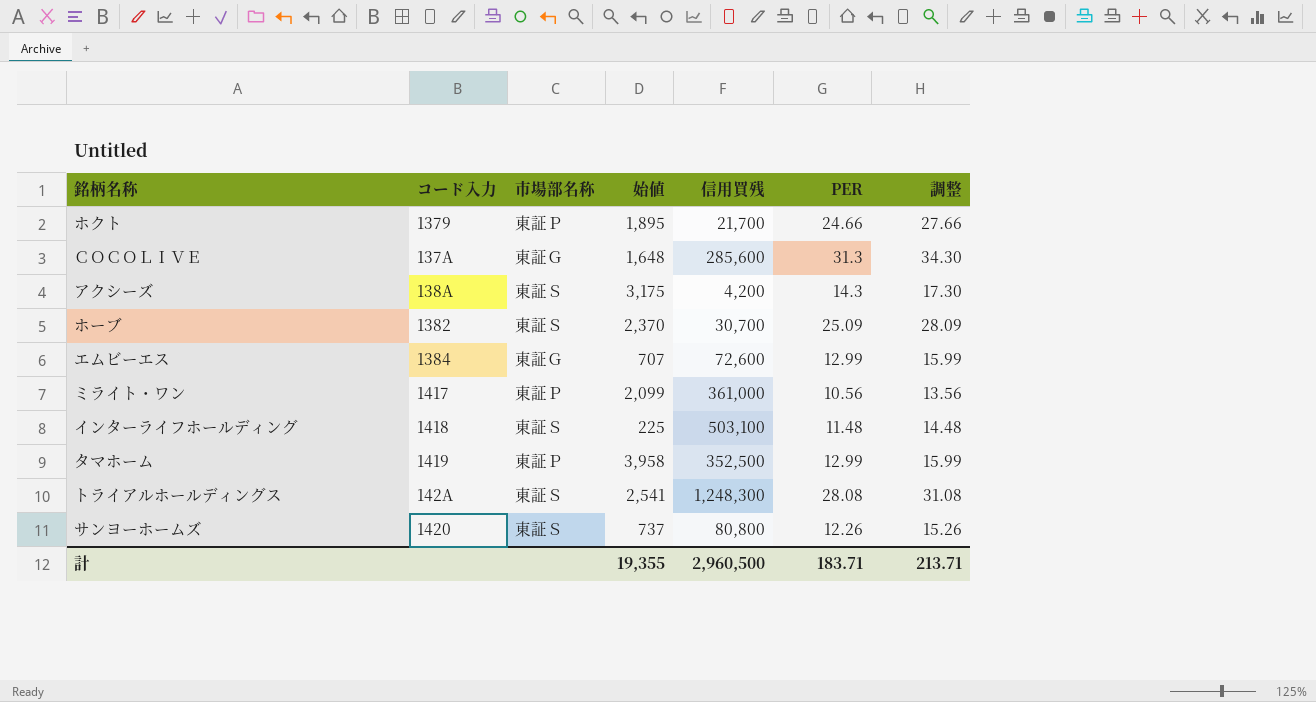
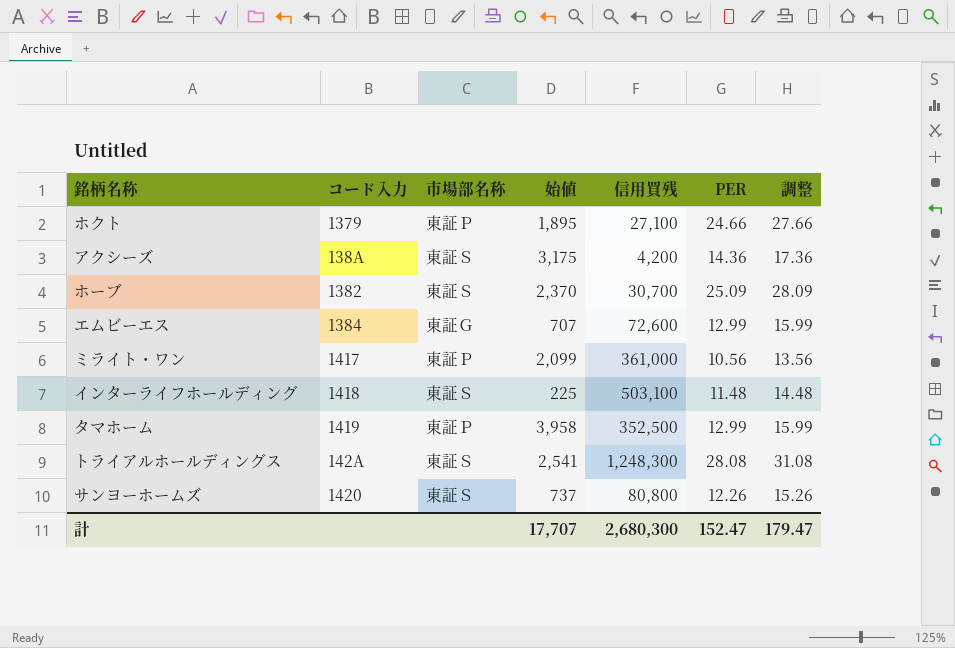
row ＣＯＣＯＬＩＶＥ: 137A | 東証Ｇ | 1,648 | 285,600 | 31.3 | 34.30 -> none
ホクト | 信用買残: 21,700 -> 27,100
アクシーズ | PER: 14.3 -> 14.36
アクシーズ | 調整: 17.30 -> 17.36
計 | 始値: 19,355 -> 17,707
計 | 信用買残: 2,960,500 -> 2,680,300
計 | PER: 183.71 -> 152.47
計 | 調整: 213.71 -> 179.47

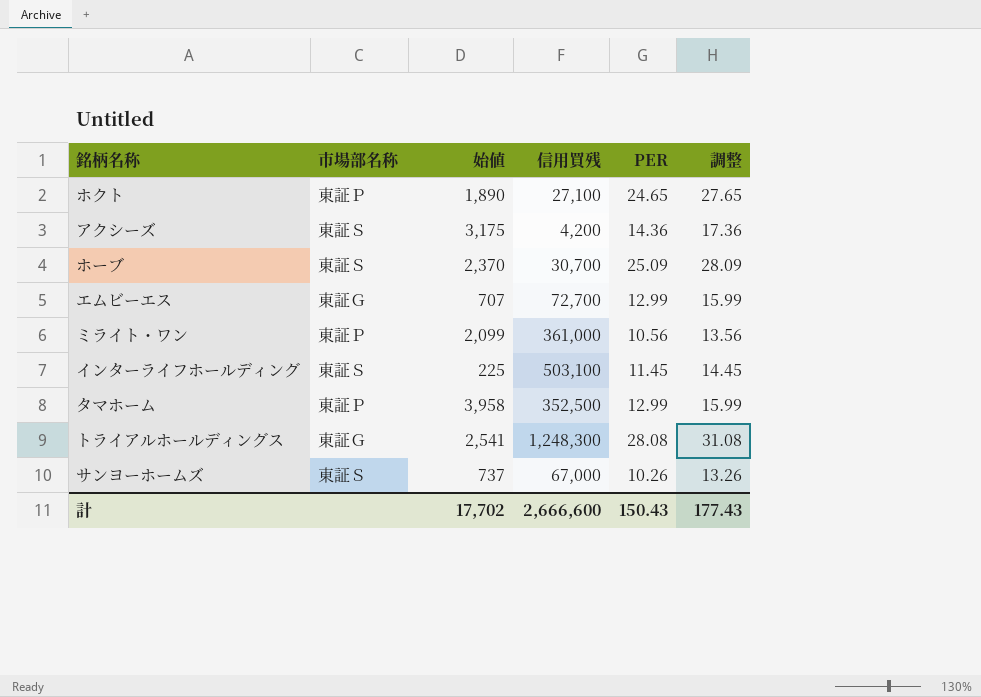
column コード入力 | position: 2 -> none
ホクト | 始値: 1,895 -> 1,890
ホクト | PER: 24.66 -> 24.65
ホクト | 調整: 27.66 -> 27.65
エムビーエス | 信用買残: 72,600 -> 72,700
インターライフホールディング | PER: 11.48 -> 11.45
インターライフホールディング | 調整: 14.48 -> 14.45
トライアルホールディングス | 市場部名称: 東証Ｓ -> 東証Ｇ
サンヨーホームズ | 信用買残: 80,800 -> 67,000
サンヨーホームズ | PER: 12.26 -> 10.26
サンヨーホームズ | 調整: 15.26 -> 13.26
計 | 始値: 17,707 -> 17,702
計 | 信用買残: 2,680,300 -> 2,666,600
計 | PER: 152.47 -> 150.43
計 | 調整: 179.47 -> 177.43

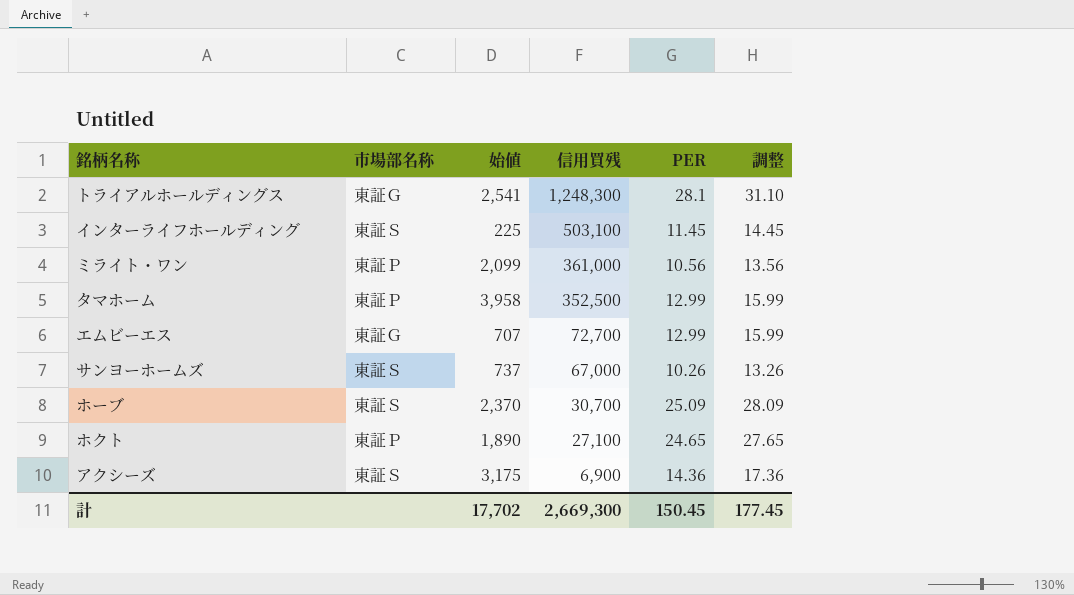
row order: none -> 信用買残 descending
トライアルホールディングス | PER: 28.08 -> 28.1
トライアルホールディングス | 調整: 31.08 -> 31.10
アクシーズ | 信用買残: 4,200 -> 6,900
計 | 信用買残: 2,666,600 -> 2,669,300
計 | PER: 150.43 -> 150.45
計 | 調整: 177.43 -> 177.45

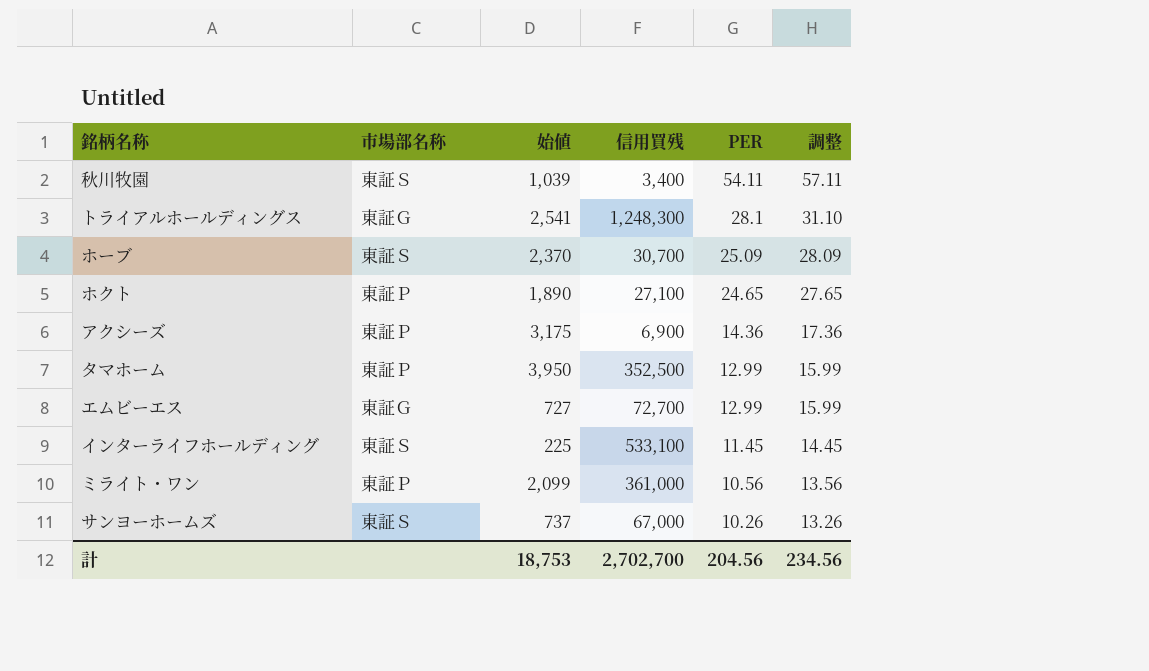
row order: 信用買残 descending -> PER descending
row 秋川牧園: none -> 東証Ｓ | 1,039 | 3,400 | 54.11 | 57.11
アクシーズ | 市場部名称: 東証Ｓ -> 東証Ｐ
タマホーム | 始値: 3,958 -> 3,950
エムビーエス | 始値: 707 -> 727
インターライフホールディング | 信用買残: 503,100 -> 533,100
計 | 始値: 17,702 -> 18,753
計 | 信用買残: 2,669,300 -> 2,702,700
計 | PER: 150.45 -> 204.56
計 | 調整: 177.45 -> 234.56

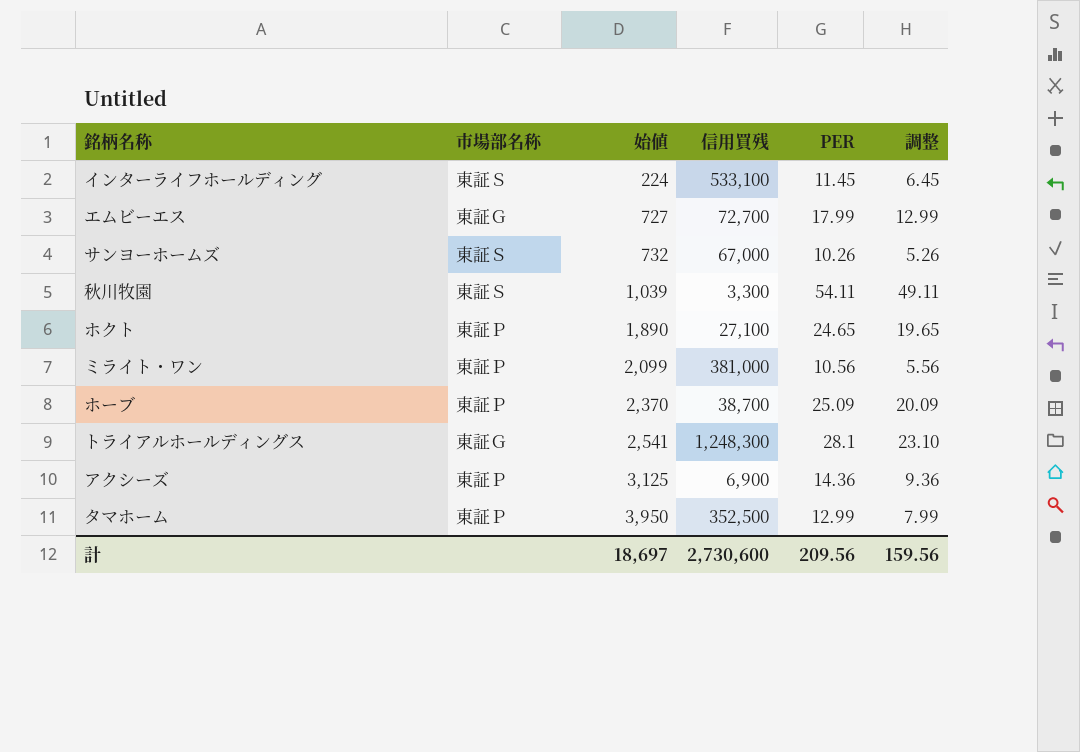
row order: PER descending -> 始値 ascending
column 調整 | formula: [PER] + 3 -> [PER] - 5
インターライフホールディング | 始値: 225 -> 224
エムビーエス | PER: 12.99 -> 17.99
サンヨーホームズ | 始値: 737 -> 732
秋川牧園 | 信用買残: 3,400 -> 3,300
ミライト・ワン | 信用買残: 361,000 -> 381,000
ホーブ | 市場部名称: 東証Ｓ -> 東証Ｐ
ホーブ | 信用買残: 30,700 -> 38,700
アクシーズ | 始値: 3,175 -> 3,125
計 | 始値: 18,753 -> 18,697
計 | 信用買残: 2,702,700 -> 2,730,600
計 | PER: 204.56 -> 209.56
計 | 調整: 234.56 -> 159.56

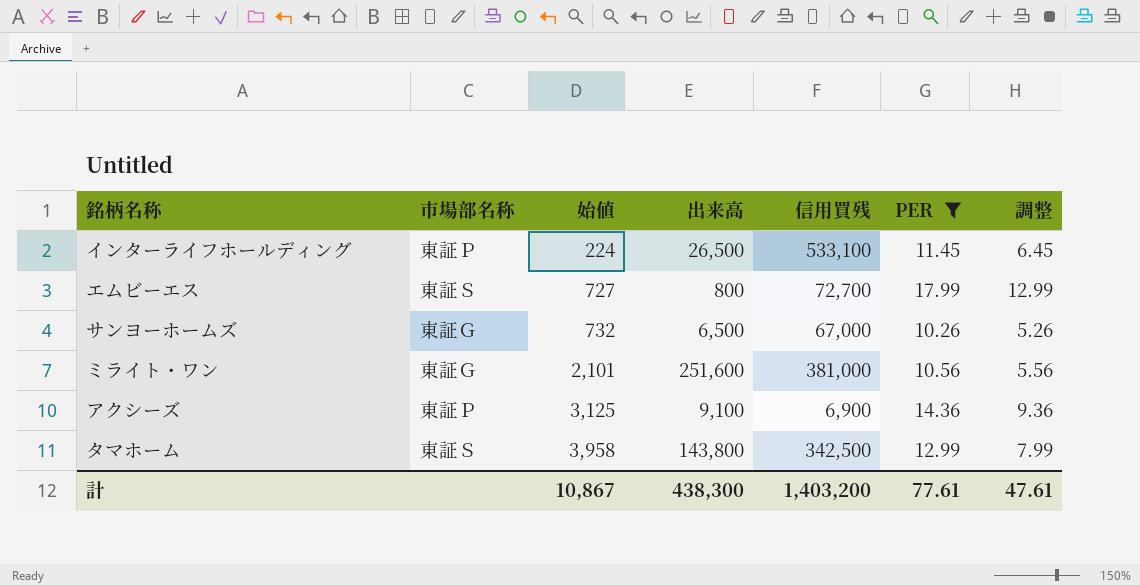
filter: none -> PER <= 17.99
column 出来高 | position: none -> 4
インターライフホールディング | 市場部名称: 東証Ｓ -> 東証Ｐ
エムビーエス | 市場部名称: 東証Ｇ -> 東証Ｓ
サンヨーホームズ | 市場部名称: 東証Ｓ -> 東証Ｇ
ミライト・ワン | 市場部名称: 東証Ｐ -> 東証Ｇ
ミライト・ワン | 始値: 2,099 -> 2,101
タマホーム | 市場部名称: 東証Ｐ -> 東証Ｓ
タマホーム | 始値: 3,950 -> 3,958
タマホーム | 信用買残: 352,500 -> 342,500
計 | 始値: 18,697 -> 10,867
計 | 信用買残: 2,730,600 -> 1,403,200
計 | PER: 209.56 -> 77.61
計 | 調整: 159.56 -> 47.61

